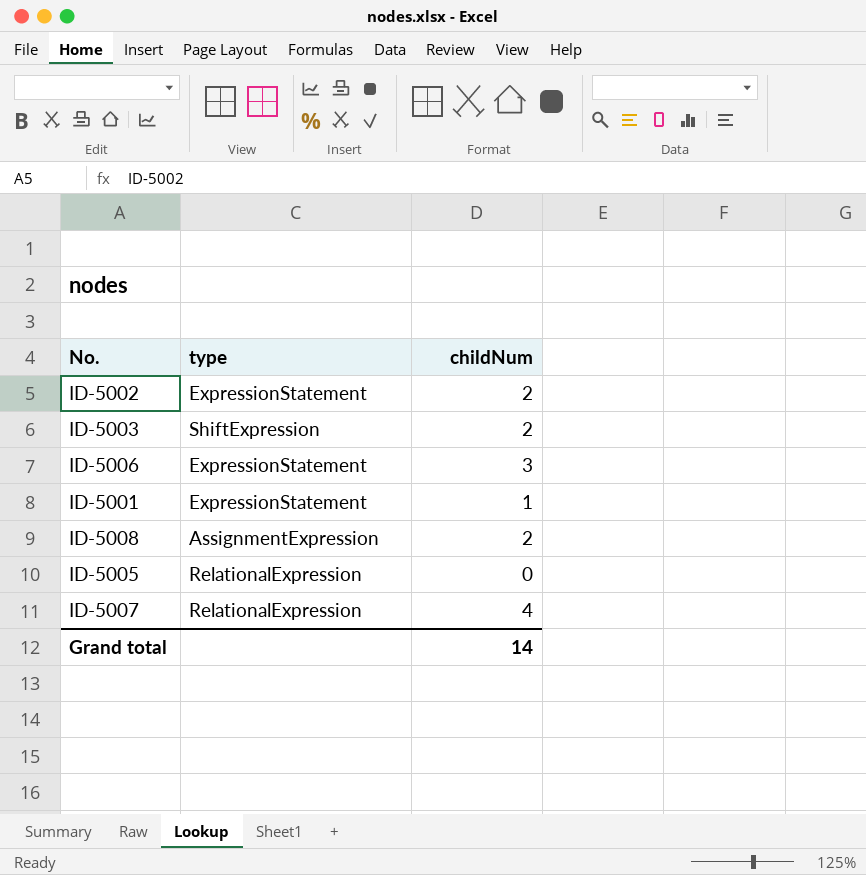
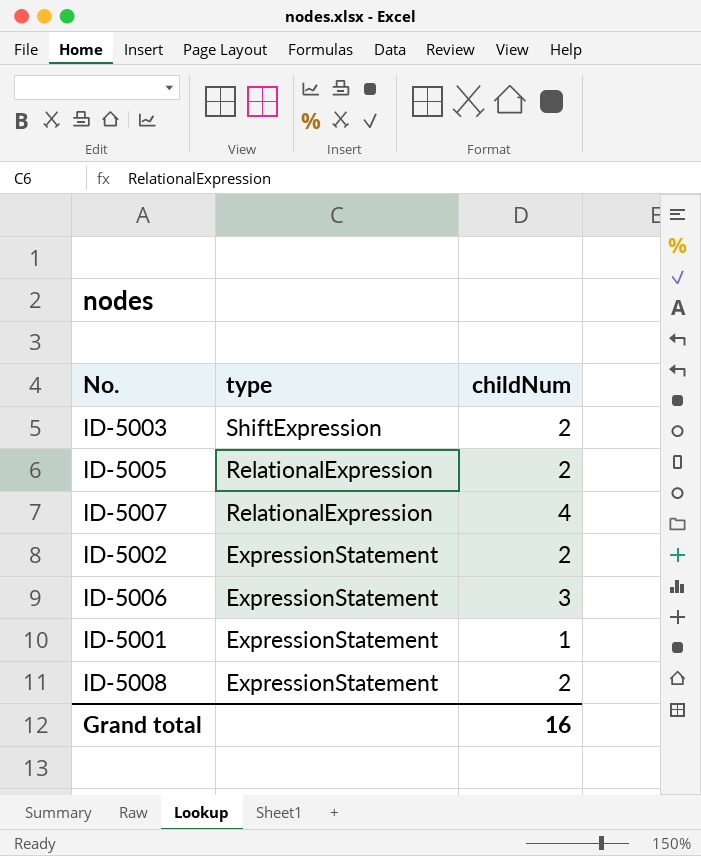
row order: none -> type descending
ID-5005 | childNum: 0 -> 2
ID-5008 | type: AssignmentExpression -> ExpressionStatement
Grand total | childNum: 14 -> 16

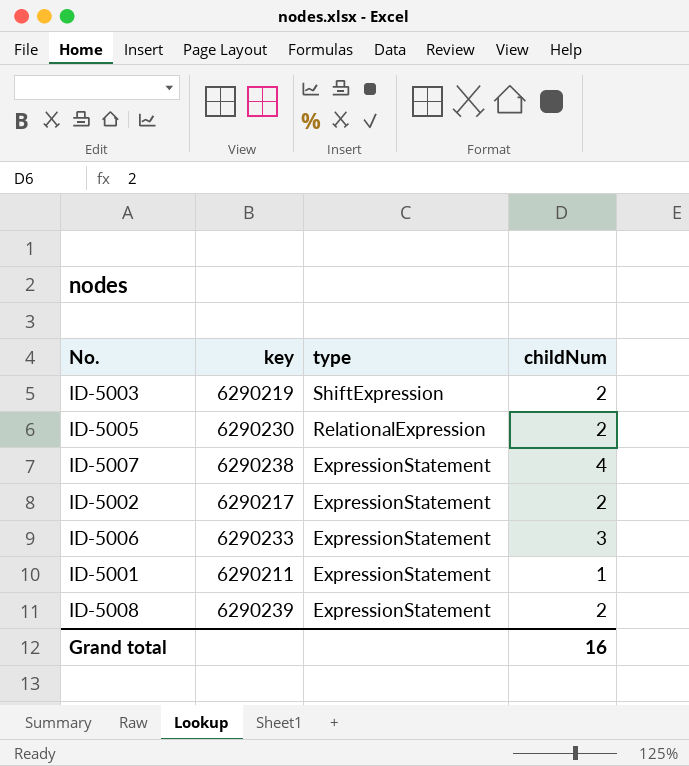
column key | position: none -> 2
ID-5007 | type: RelationalExpression -> ExpressionStatement

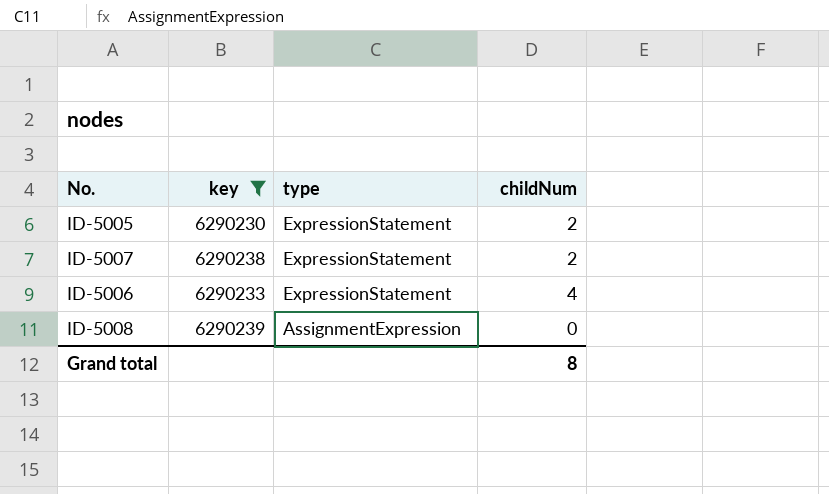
filter: none -> key >= 6290230
ID-5005 | type: RelationalExpression -> ExpressionStatement
ID-5007 | childNum: 4 -> 2
ID-5006 | childNum: 3 -> 4
ID-5008 | type: ExpressionStatement -> AssignmentExpression
ID-5008 | childNum: 2 -> 0
Grand total | childNum: 16 -> 8

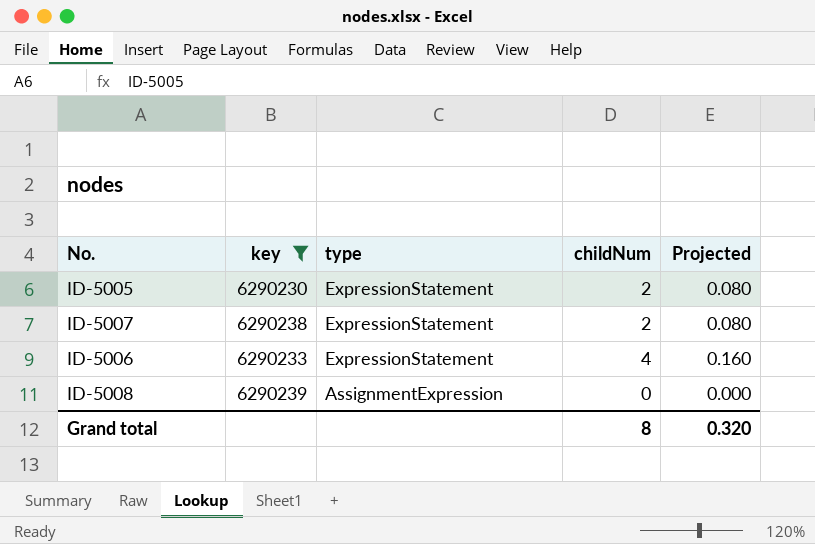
column Projected | formula: none -> [childNum] * 0.04

